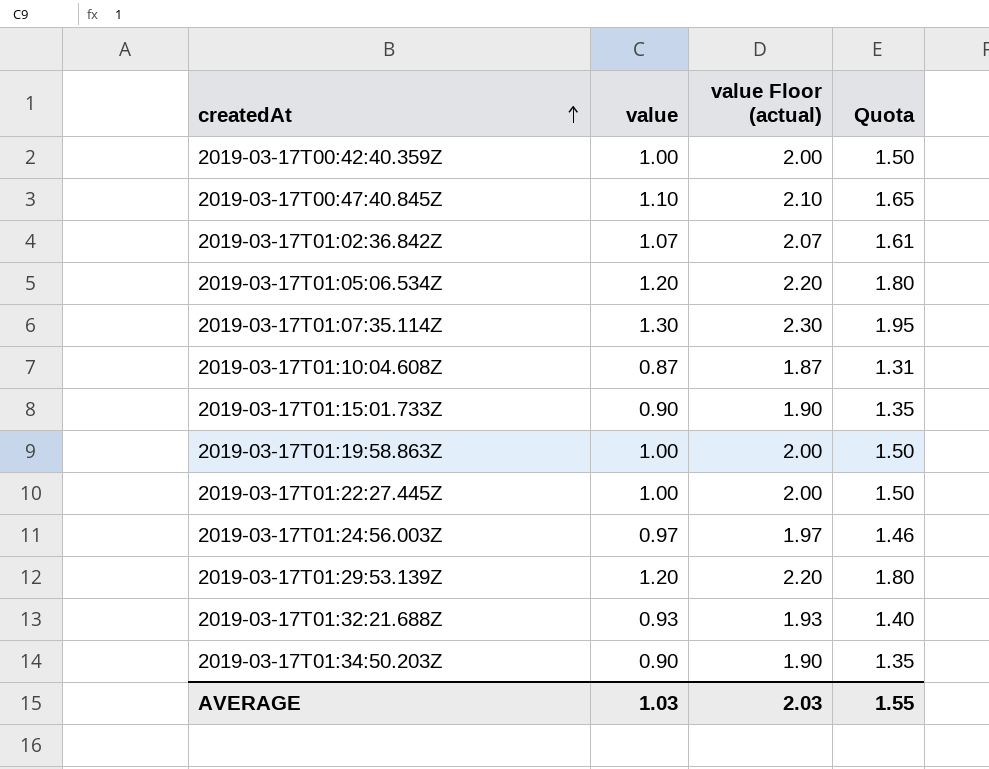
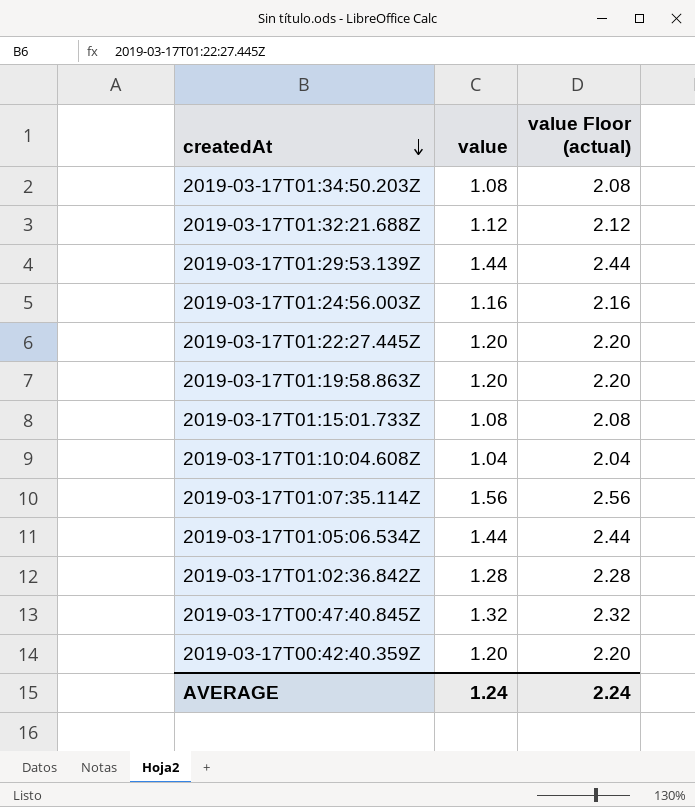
row order: createdAt ascending -> createdAt descending
column Quota | formula: [value] * 1.5 -> none
2019-03-17T01:34:50.203Z | value: 0.90 -> 1.08
2019-03-17T01:34:50.203Z | value Floor (actual): 1.90 -> 2.08
2019-03-17T01:32:21.688Z | value: 0.93 -> 1.12
2019-03-17T01:32:21.688Z | value Floor (actual): 1.93 -> 2.12
2019-03-17T01:29:53.139Z | value: 1.20 -> 1.44
2019-03-17T01:29:53.139Z | value Floor (actual): 2.20 -> 2.44
2019-03-17T01:24:56.003Z | value: 0.97 -> 1.16
2019-03-17T01:24:56.003Z | value Floor (actual): 1.97 -> 2.16
2019-03-17T01:22:27.445Z | value: 1.00 -> 1.20
2019-03-17T01:22:27.445Z | value Floor (actual): 2.00 -> 2.20
2019-03-17T01:19:58.863Z | value: 1.00 -> 1.20
2019-03-17T01:19:58.863Z | value Floor (actual): 2.00 -> 2.20
2019-03-17T01:15:01.733Z | value: 0.90 -> 1.08
2019-03-17T01:15:01.733Z | value Floor (actual): 1.90 -> 2.08
2019-03-17T01:10:04.608Z | value: 0.87 -> 1.04
2019-03-17T01:10:04.608Z | value Floor (actual): 1.87 -> 2.04
2019-03-17T01:07:35.114Z | value: 1.30 -> 1.56
2019-03-17T01:07:35.114Z | value Floor (actual): 2.30 -> 2.56
2019-03-17T01:05:06.534Z | value: 1.20 -> 1.44
2019-03-17T01:05:06.534Z | value Floor (actual): 2.20 -> 2.44
2019-03-17T01:02:36.842Z | value: 1.07 -> 1.28
2019-03-17T01:02:36.842Z | value Floor (actual): 2.07 -> 2.28
2019-03-17T00:47:40.845Z | value: 1.10 -> 1.32
2019-03-17T00:47:40.845Z | value Floor (actual): 2.10 -> 2.32
2019-03-17T00:42:40.359Z | value: 1.00 -> 1.20
2019-03-17T00:42:40.359Z | value Floor (actual): 2.00 -> 2.20
AVERAGE | value: 1.03 -> 1.24
AVERAGE | value Floor (actual): 2.03 -> 2.24

